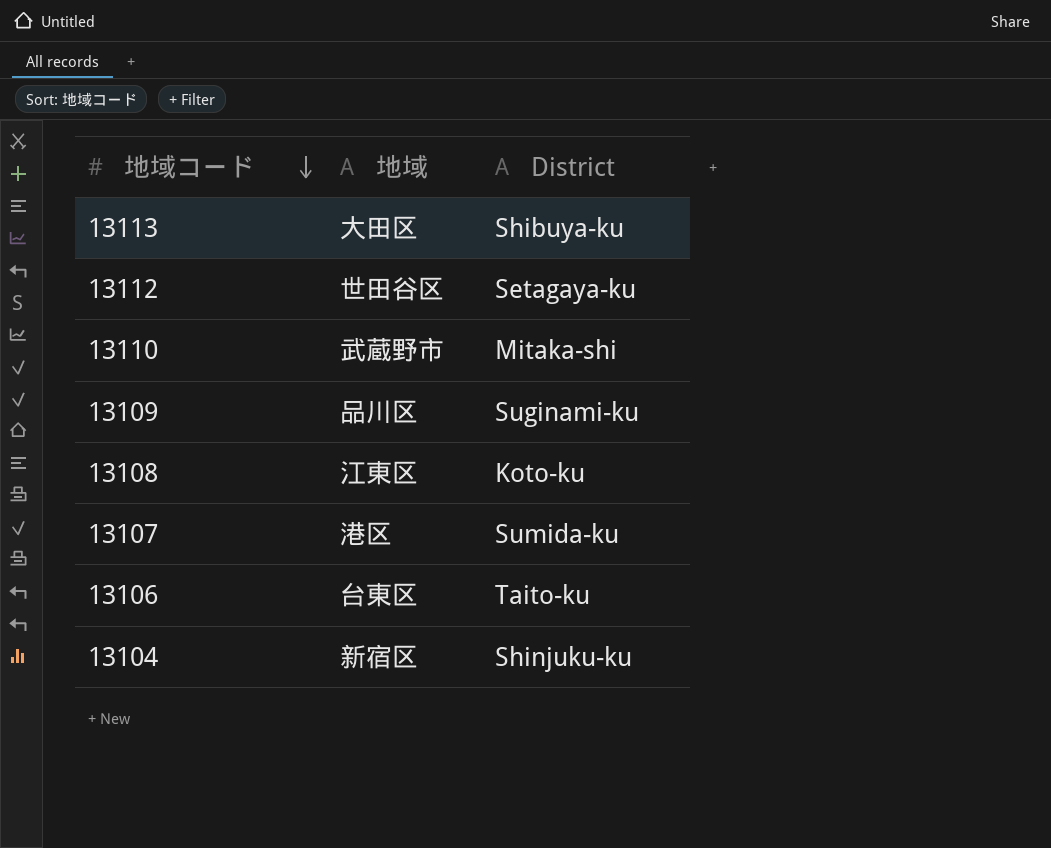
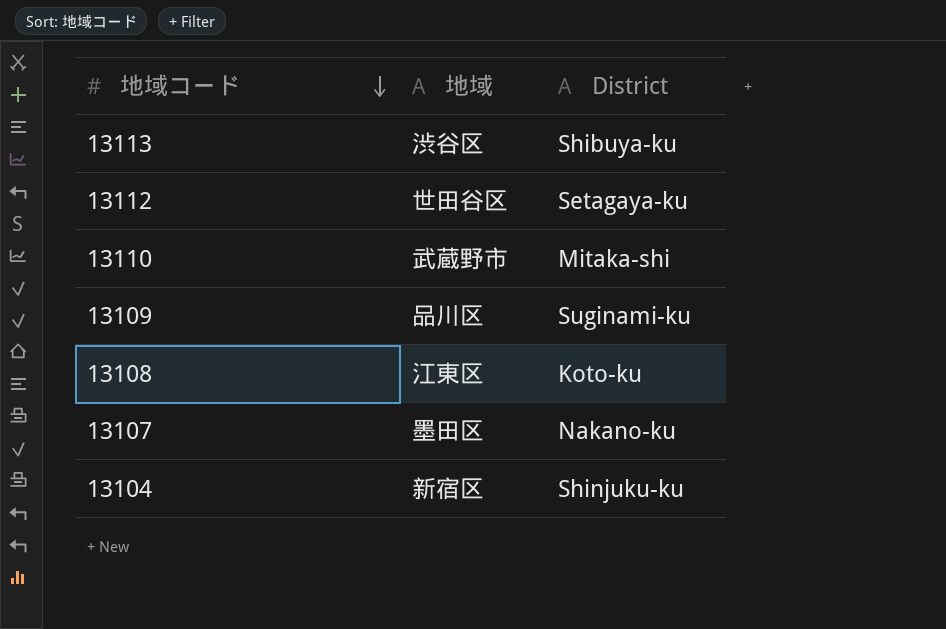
row 13106: 台東区 | Taito-ku -> none
13113 | 地域: 大田区 -> 渋谷区
13107 | 地域: 港区 -> 墨田区
13107 | District: Sumida-ku -> Nakano-ku

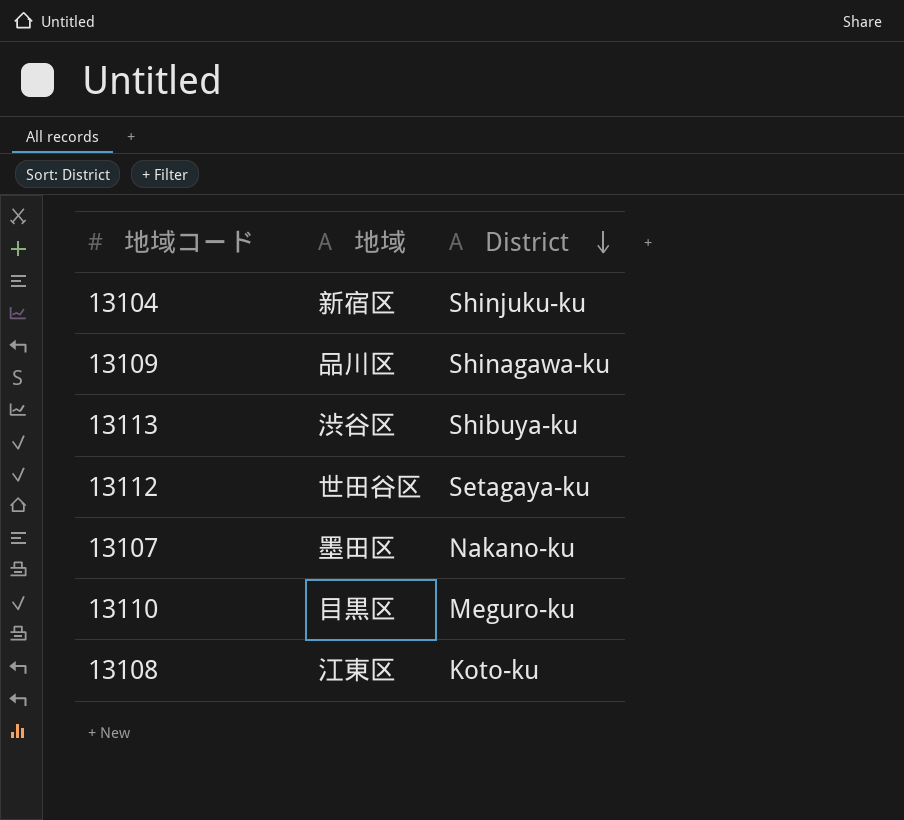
row order: 地域コード descending -> District descending
13109 | District: Suginami-ku -> Shinagawa-ku
13110 | 地域: 武蔵野市 -> 目黒区
13110 | District: Mitaka-shi -> Meguro-ku

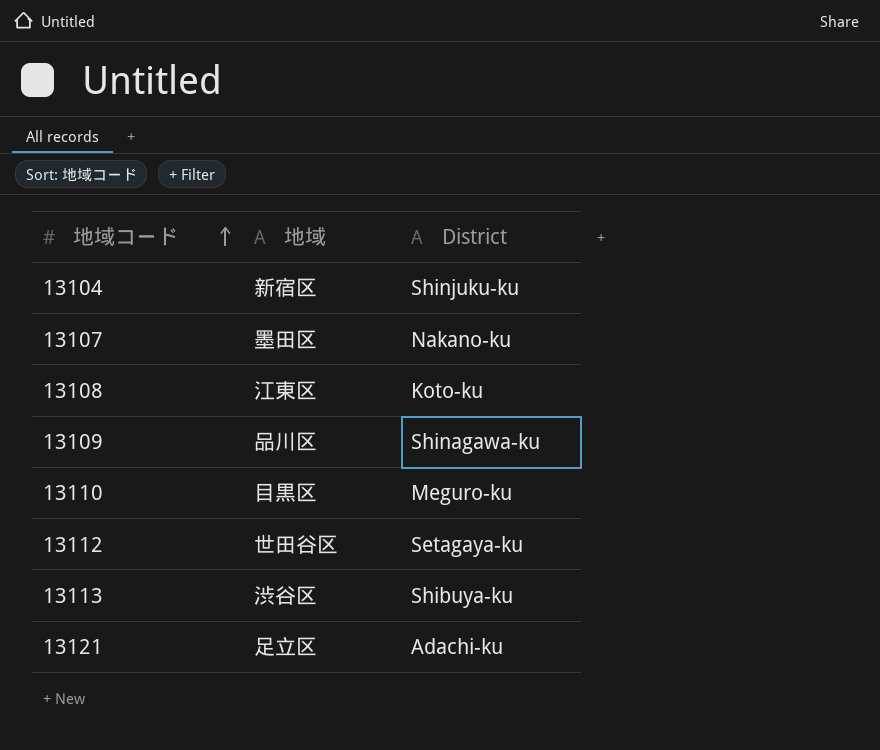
row order: District descending -> 地域コード ascending
row 13121: none -> 足立区 | Adachi-ku

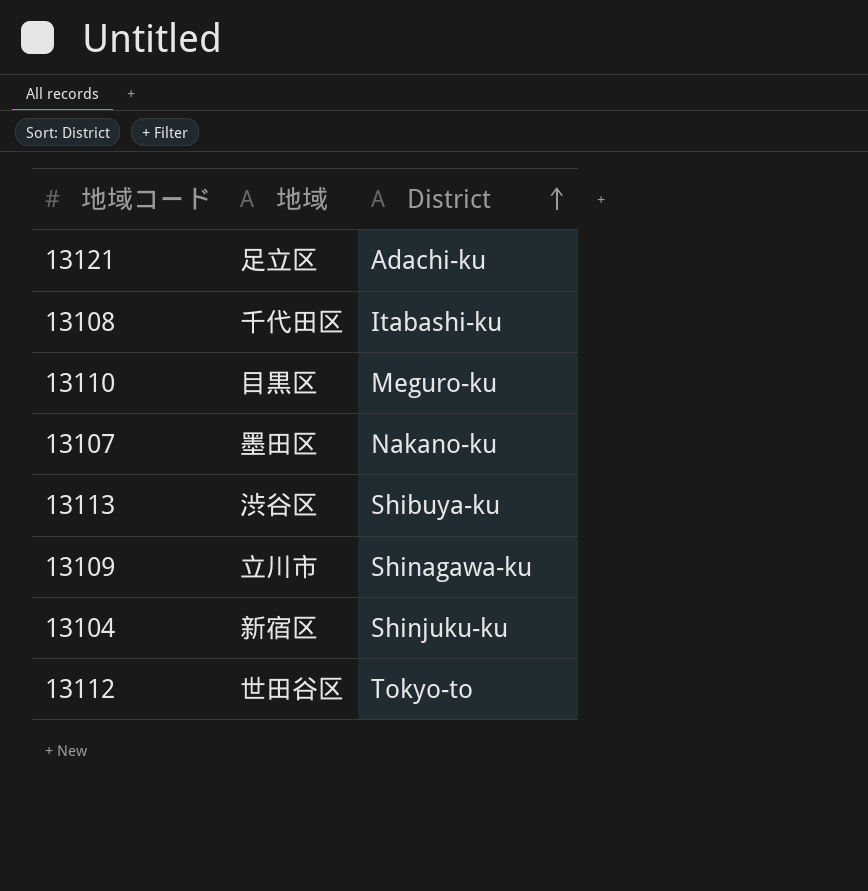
row order: 地域コード ascending -> District ascending
13108 | 地域: 江東区 -> 千代田区
13108 | District: Koto-ku -> Itabashi-ku
13109 | 地域: 品川区 -> 立川市
13112 | District: Setagaya-ku -> Tokyo-to

